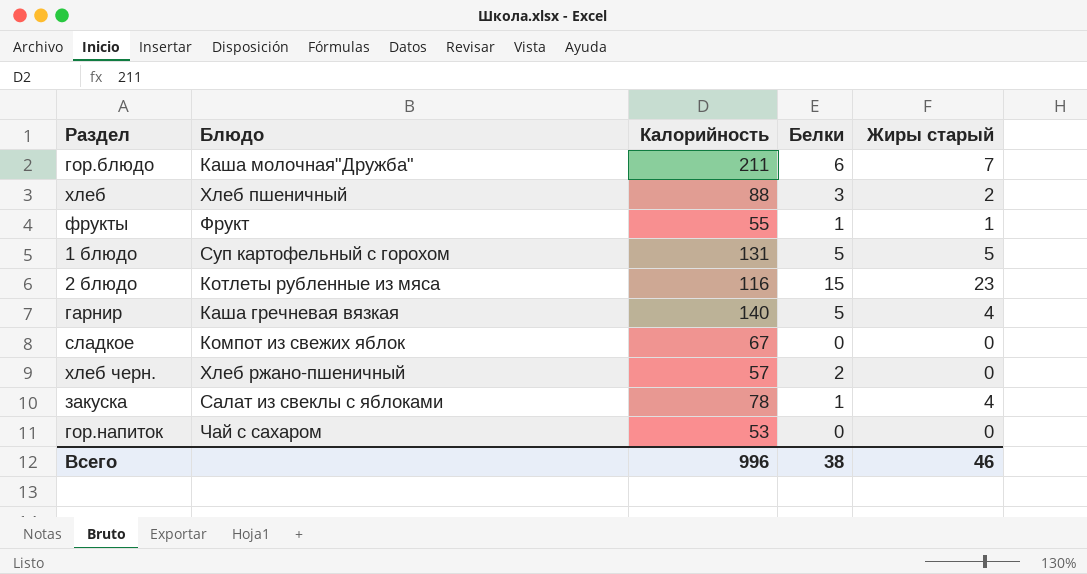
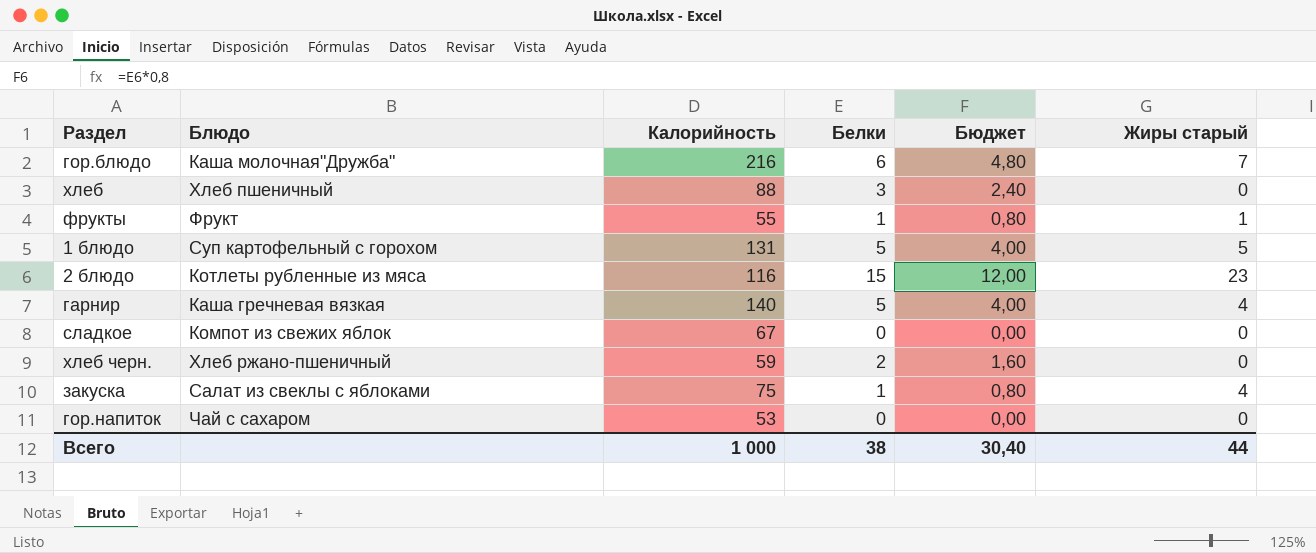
column Бюджет | formula: none -> [Белки] * 0,8
гор.блюдо | Калорийность: 211 -> 216
хлеб | Жиры старый: 2 -> 0
хлеб черн. | Калорийность: 57 -> 59
закуска | Калорийность: 78 -> 75
Всего | Калорийность: 996 -> 1 000
Всего | Жиры старый: 46 -> 44

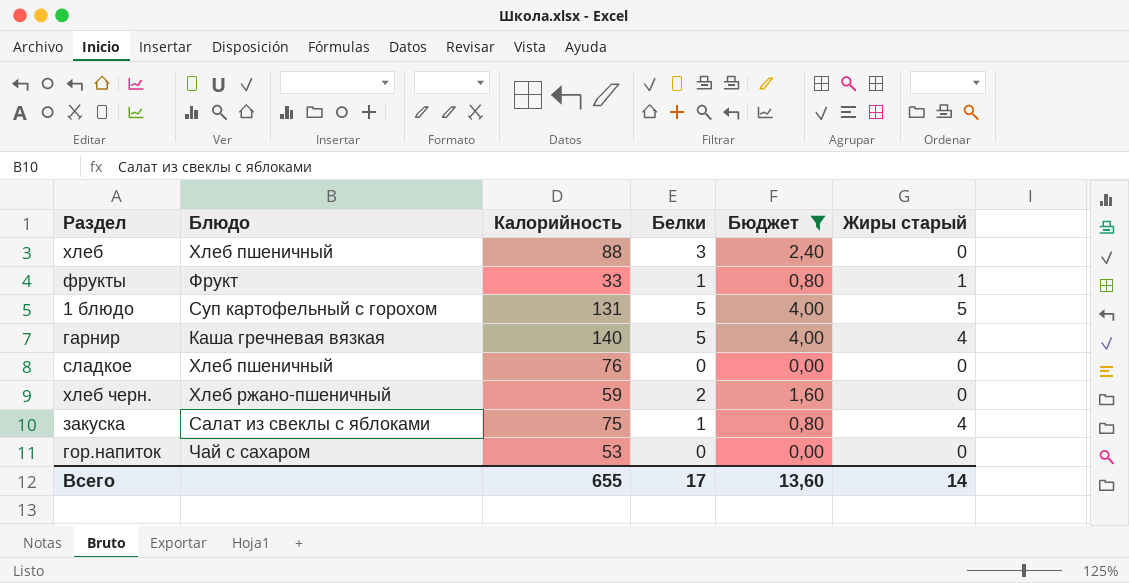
filter: none -> Бюджет <= 4,00
фрукты | Калорийность: 55 -> 33
сладкое | Блюдо: Компот из свежих яблок -> Хлеб пшеничный
сладкое | Калорийность: 67 -> 76
Всего | Калорийность: 1 000 -> 655
Всего | Белки: 38 -> 17
Всего | Бюджет: 30,40 -> 13,60
Всего | Жиры старый: 44 -> 14

